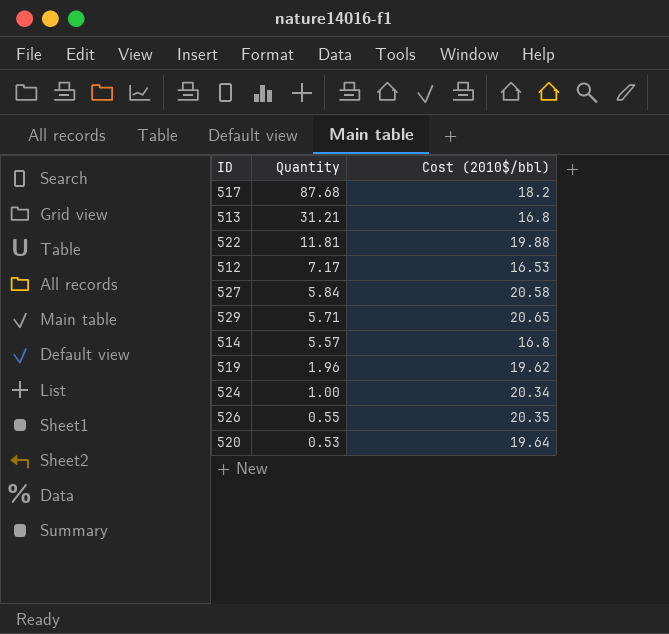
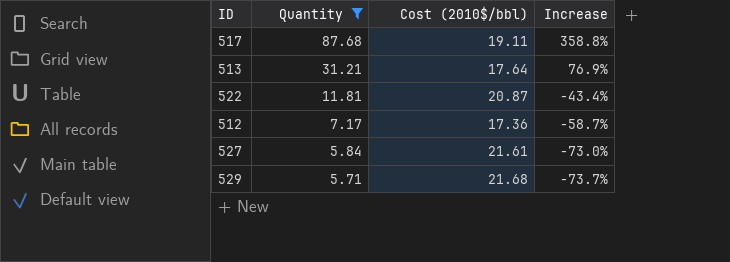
filter: none -> Quantity >= 5.71
column Increase | formula: none -> ([Quantity] - [Cost (2010$/bbl)]) / [Cost (2010$/bbl)]
517 | Cost (2010$/bbl): 18.2 -> 19.11
513 | Cost (2010$/bbl): 16.8 -> 17.64
522 | Cost (2010$/bbl): 19.88 -> 20.87
512 | Cost (2010$/bbl): 16.53 -> 17.36
527 | Cost (2010$/bbl): 20.58 -> 21.61
529 | Cost (2010$/bbl): 20.65 -> 21.68

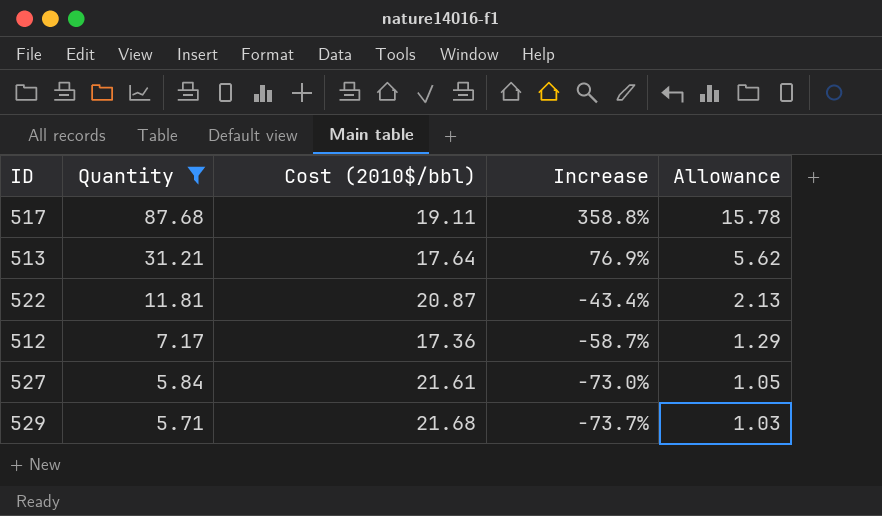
column Allowance | formula: none -> [Quantity] * 0.18

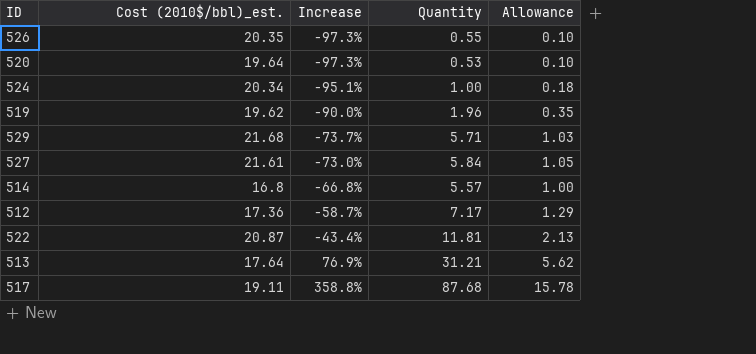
filter: Quantity >= 5.71 -> none
row order: Quantity descending -> Increase ascending
column name: Cost (2010$/bbl) -> Cost (2010$/bbl)_est.
column Quantity | position: 2 -> 4

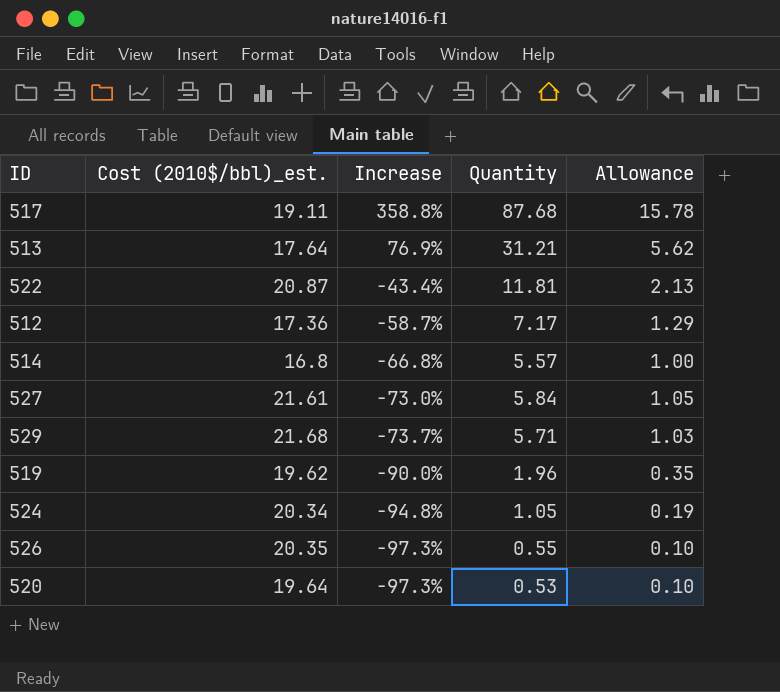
row order: Increase ascending -> Increase descending
524 | Increase: -95.1% -> -94.8%
524 | Quantity: 1.00 -> 1.05
524 | Allowance: 0.18 -> 0.19

